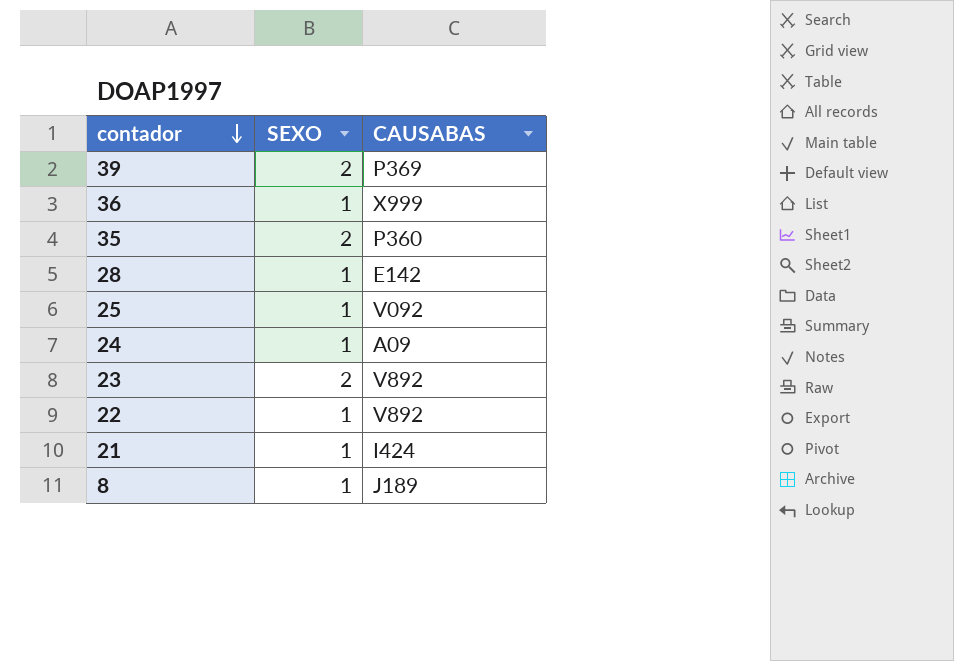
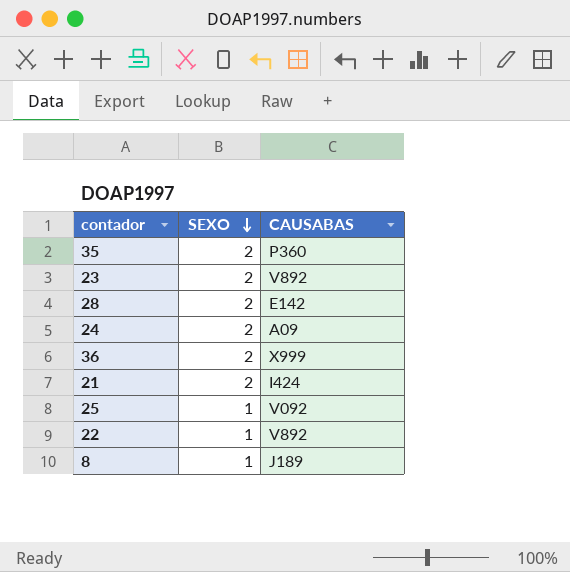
row order: contador descending -> SEXO descending
row 39: 2 | P369 -> none
28 | SEXO: 1 -> 2
24 | SEXO: 1 -> 2
36 | SEXO: 1 -> 2
21 | SEXO: 1 -> 2

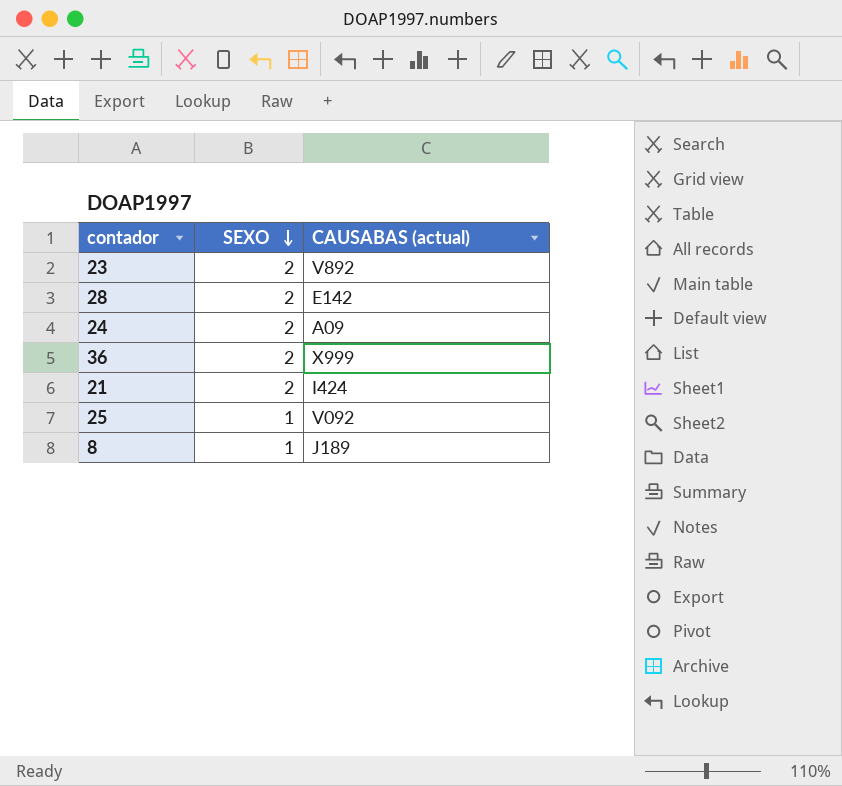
column name: CAUSABAS -> CAUSABAS (actual)
row 35: 2 | P360 -> none
row 22: 1 | V892 -> none

